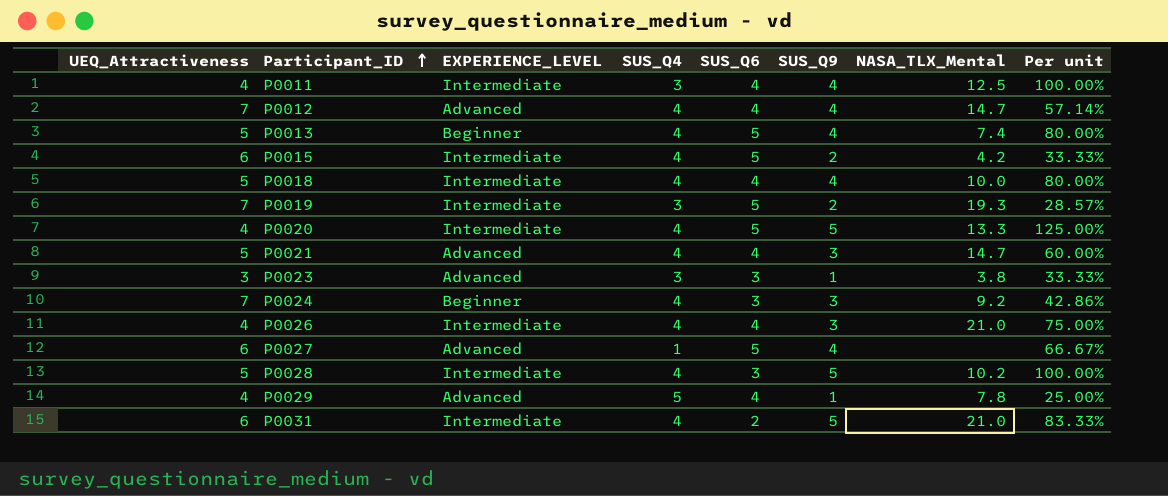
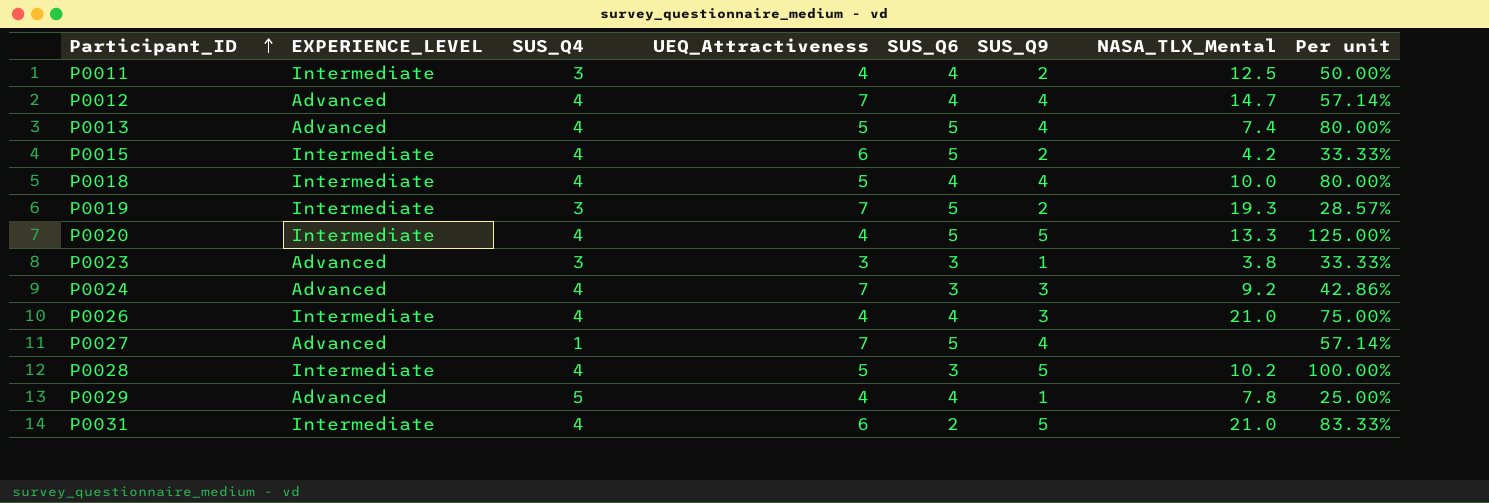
column UEQ_Attractiveness | position: 1 -> 4
row P0021: 5 | Advanced | 4 | 4 | 3 | 14.7 | 60.00% -> none
P0011 | SUS_Q9: 4 -> 2
P0011 | Per unit: 100.00% -> 50.00%
P0013 | EXPERIENCE_LEVEL: Beginner -> Advanced
P0024 | EXPERIENCE_LEVEL: Beginner -> Advanced
P0027 | UEQ_Attractiveness: 6 -> 7
P0027 | Per unit: 66.67% -> 57.14%

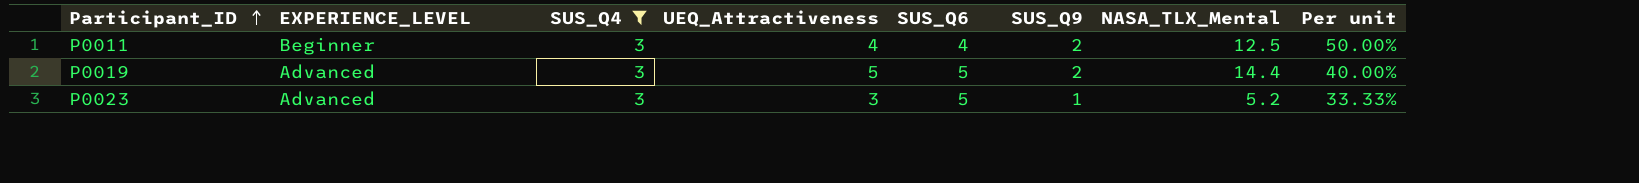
filter: none -> SUS_Q4 = 3
P0011 | EXPERIENCE_LEVEL: Intermediate -> Beginner
P0019 | EXPERIENCE_LEVEL: Intermediate -> Advanced
P0019 | UEQ_Attractiveness: 7 -> 5
P0019 | NASA_TLX_Mental: 19.3 -> 14.4
P0019 | Per unit: 28.57% -> 40.00%
P0023 | SUS_Q6: 3 -> 5
P0023 | NASA_TLX_Mental: 3.8 -> 5.2

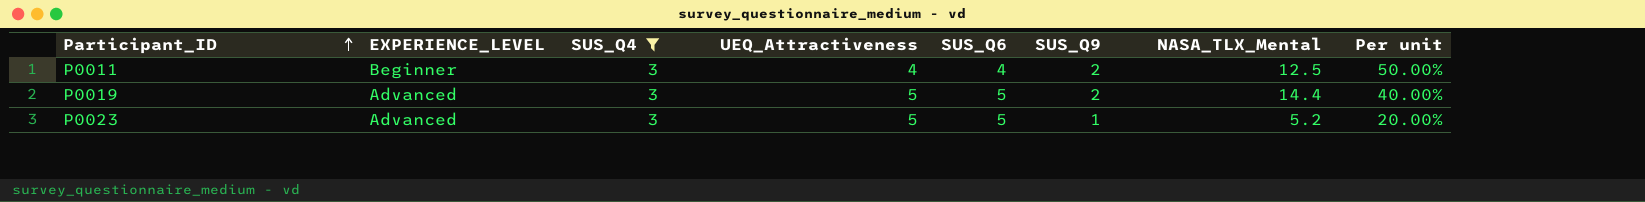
P0023 | UEQ_Attractiveness: 3 -> 5
P0023 | Per unit: 33.33% -> 20.00%

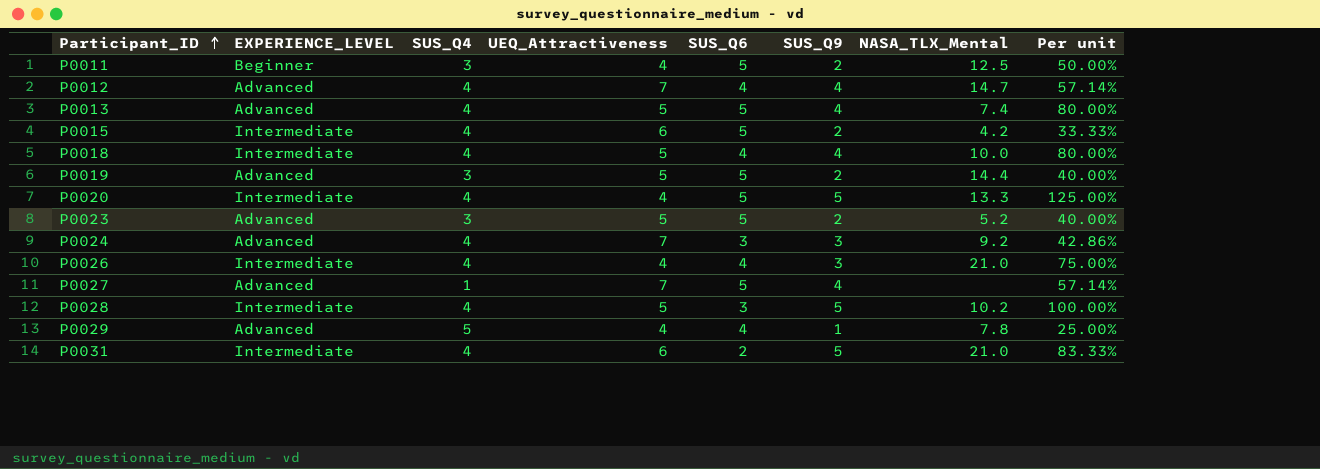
filter: SUS_Q4 = 3 -> none
P0011 | SUS_Q6: 4 -> 5
P0023 | SUS_Q9: 1 -> 2
P0023 | Per unit: 20.00% -> 40.00%

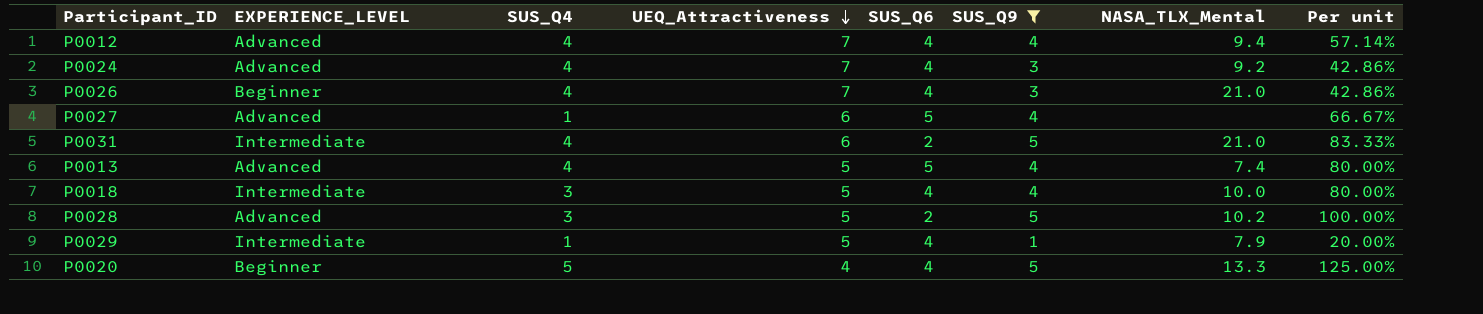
filter: none -> SUS_Q9 != 2
row order: Participant_ID ascending -> UEQ_Attractiveness descending
P0012 | NASA_TLX_Mental: 14.7 -> 9.4
P0024 | SUS_Q6: 3 -> 4
P0026 | EXPERIENCE_LEVEL: Intermediate -> Beginner
P0026 | UEQ_Attractiveness: 4 -> 7
P0026 | Per unit: 75.00% -> 42.86%
P0027 | UEQ_Attractiveness: 7 -> 6
P0027 | Per unit: 57.14% -> 66.67%
P0018 | SUS_Q4: 4 -> 3
P0028 | EXPERIENCE_LEVEL: Intermediate -> Advanced
P0028 | SUS_Q4: 4 -> 3
P0028 | SUS_Q6: 3 -> 2
P0029 | EXPERIENCE_LEVEL: Advanced -> Intermediate
P0029 | SUS_Q4: 5 -> 1
P0029 | UEQ_Attractiveness: 4 -> 5
P0029 | NASA_TLX_Mental: 7.8 -> 7.9
P0029 | Per unit: 25.00% -> 20.00%
P0020 | EXPERIENCE_LEVEL: Intermediate -> Beginner
P0020 | SUS_Q4: 4 -> 5
P0020 | SUS_Q6: 5 -> 4

